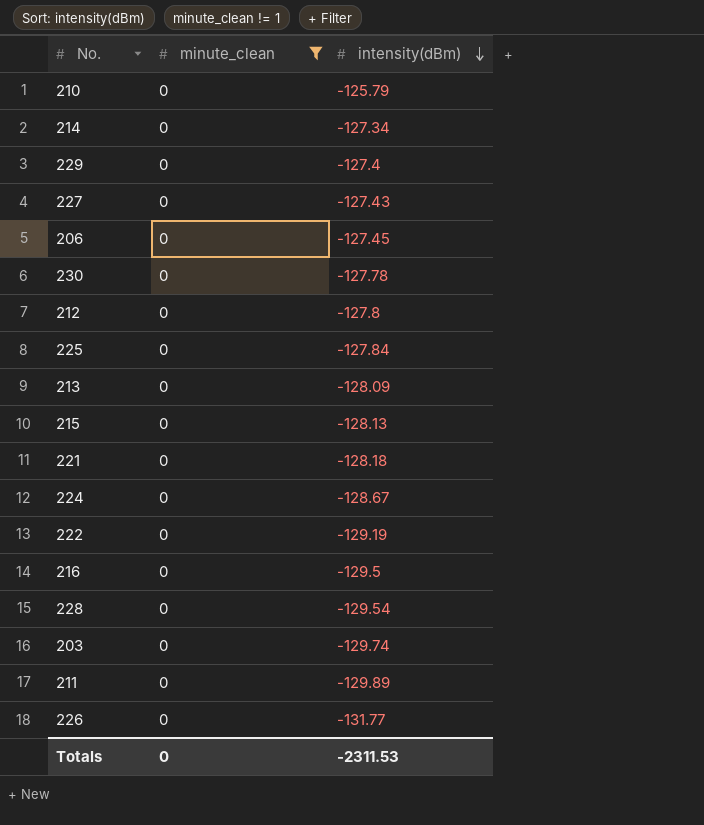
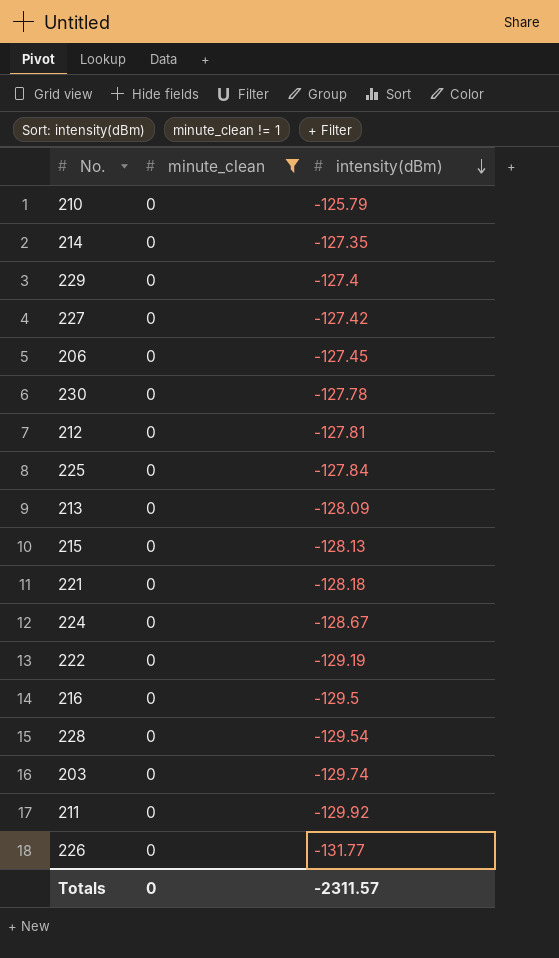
214 | intensity(dBm): -127.34 -> -127.35
227 | intensity(dBm): -127.43 -> -127.42
212 | intensity(dBm): -127.8 -> -127.81
211 | intensity(dBm): -129.89 -> -129.92
Totals | intensity(dBm): -2311.53 -> -2311.57

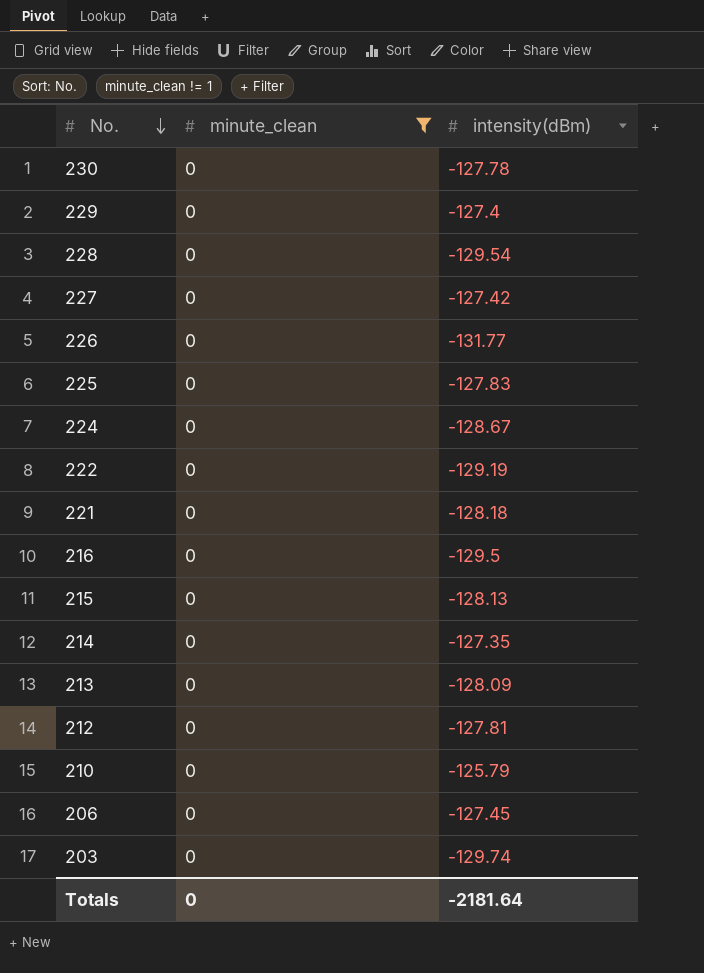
row order: intensity(dBm) descending -> No. descending
row 211: 0 | -129.92 -> none
225 | intensity(dBm): -127.84 -> -127.83
Totals | intensity(dBm): -2311.57 -> -2181.64

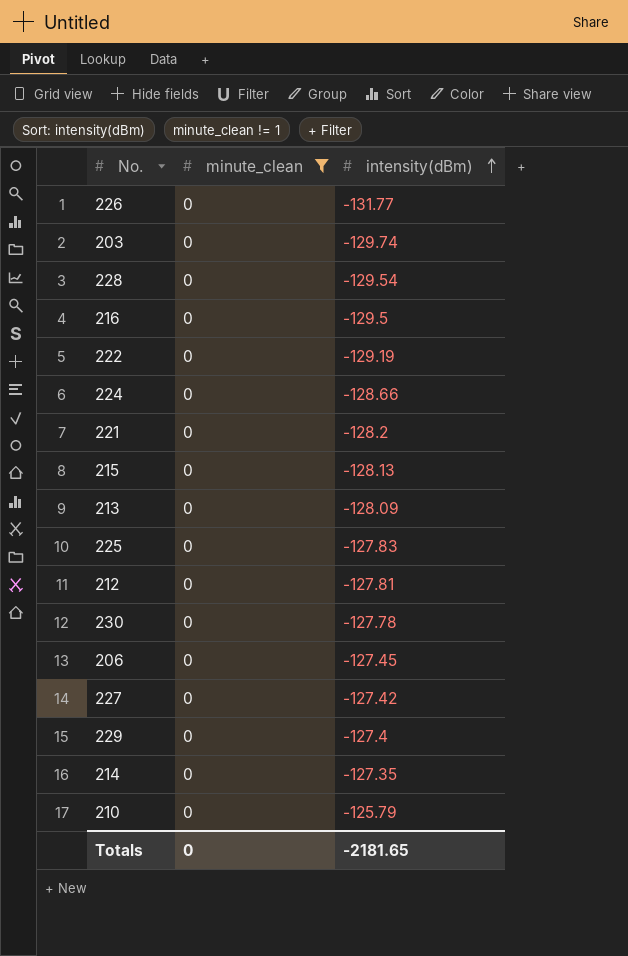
row order: No. descending -> intensity(dBm) ascending
224 | intensity(dBm): -128.67 -> -128.66
221 | intensity(dBm): -128.18 -> -128.2
Totals | intensity(dBm): -2181.64 -> -2181.65

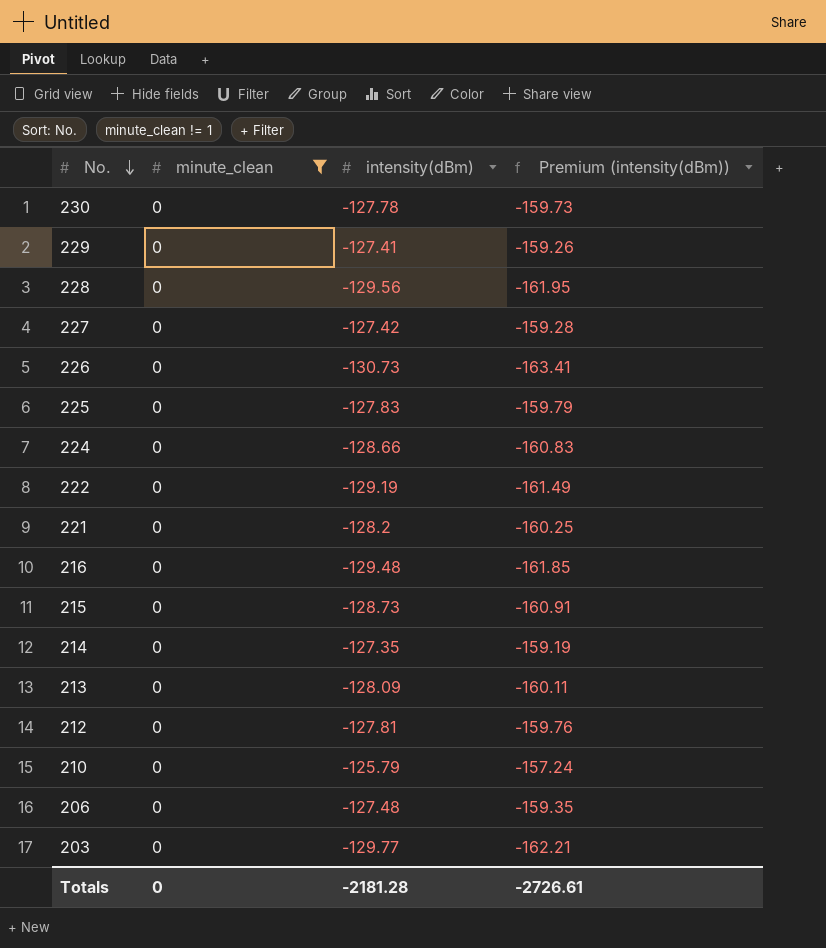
row order: intensity(dBm) ascending -> No. descending
column Premium (intensity(dBm)) | formula: none -> [intensity(dBm)] * 1.25
229 | intensity(dBm): -127.4 -> -127.41
228 | intensity(dBm): -129.54 -> -129.56
226 | intensity(dBm): -131.77 -> -130.73
216 | intensity(dBm): -129.5 -> -129.48
215 | intensity(dBm): -128.13 -> -128.73
206 | intensity(dBm): -127.45 -> -127.48
203 | intensity(dBm): -129.74 -> -129.77
Totals | intensity(dBm): -2181.65 -> -2181.28

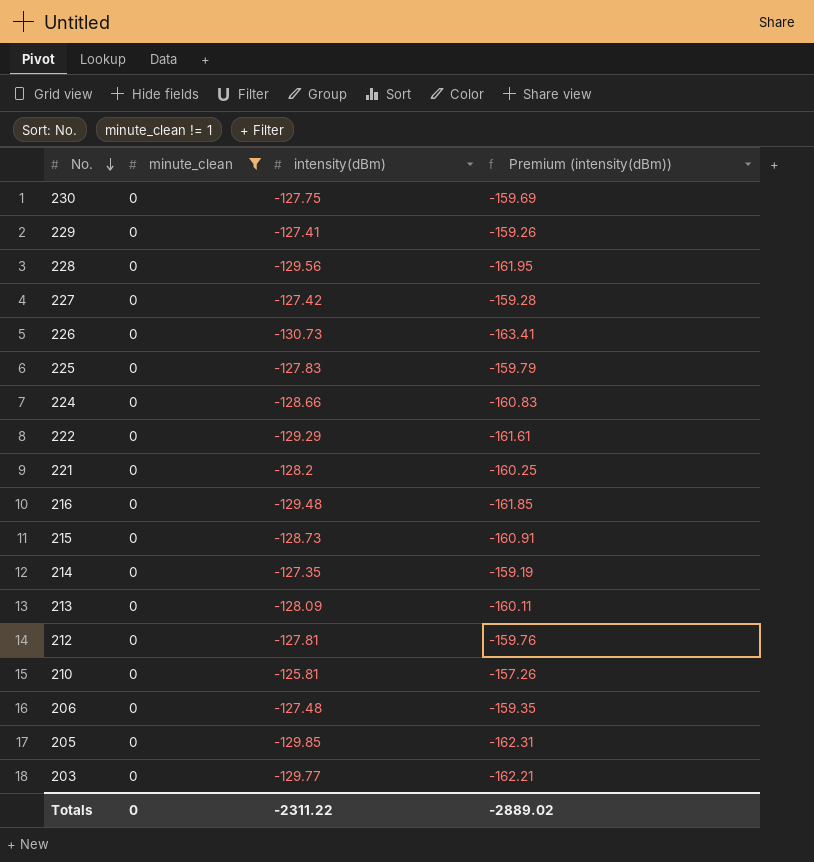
230 | intensity(dBm): -127.78 -> -127.75
230 | Premium (intensity(dBm)): -159.73 -> -159.69
222 | intensity(dBm): -129.19 -> -129.29
222 | Premium (intensity(dBm)): -161.49 -> -161.61
210 | intensity(dBm): -125.79 -> -125.81
210 | Premium (intensity(dBm)): -157.24 -> -157.26
row 205: none -> 0 | -129.85 | -162.31
Totals | intensity(dBm): -2181.28 -> -2311.22
Totals | Premium (intensity(dBm)): -2726.61 -> -2889.02

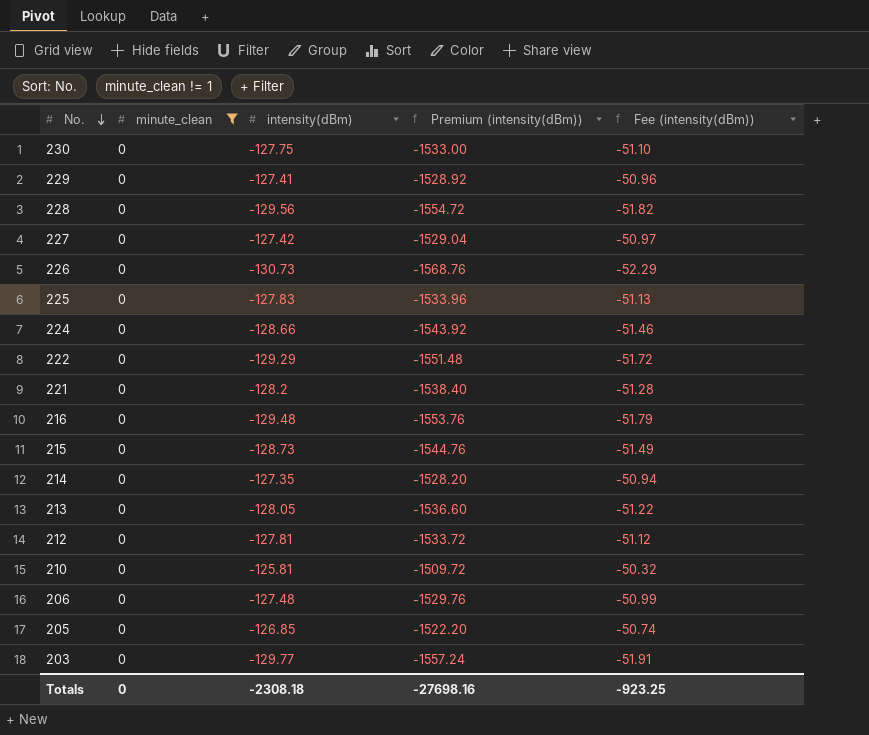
column Premium (intensity(dBm)) | formula: [intensity(dBm)] * 1.25 -> [intensity(dBm)] * 12
column Fee (intensity(dBm)) | formula: none -> [intensity(dBm)] * 0.4
213 | intensity(dBm): -128.09 -> -128.05
205 | intensity(dBm): -129.85 -> -126.85
Totals | intensity(dBm): -2311.22 -> -2308.18
Totals | Premium (intensity(dBm)): -2889.02 -> -27698.16

